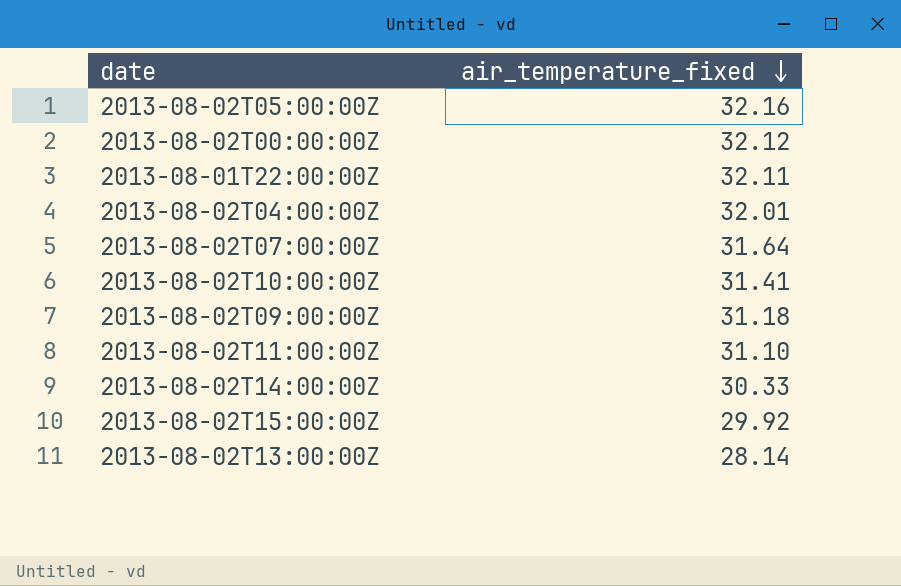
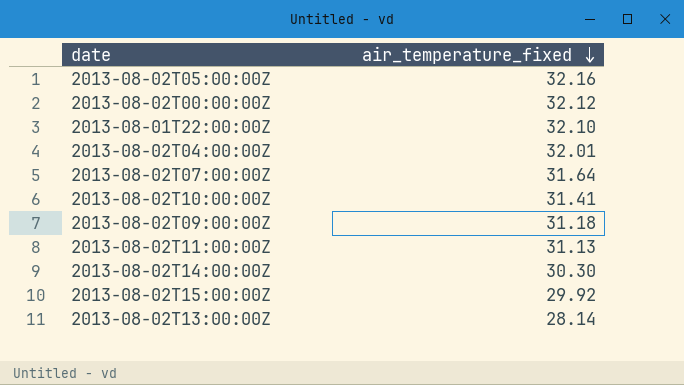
2013-08-01T22:00:00Z | air_temperature_fixed: 32.11 -> 32.10
2013-08-02T11:00:00Z | air_temperature_fixed: 31.10 -> 31.13
2013-08-02T14:00:00Z | air_temperature_fixed: 30.33 -> 30.30

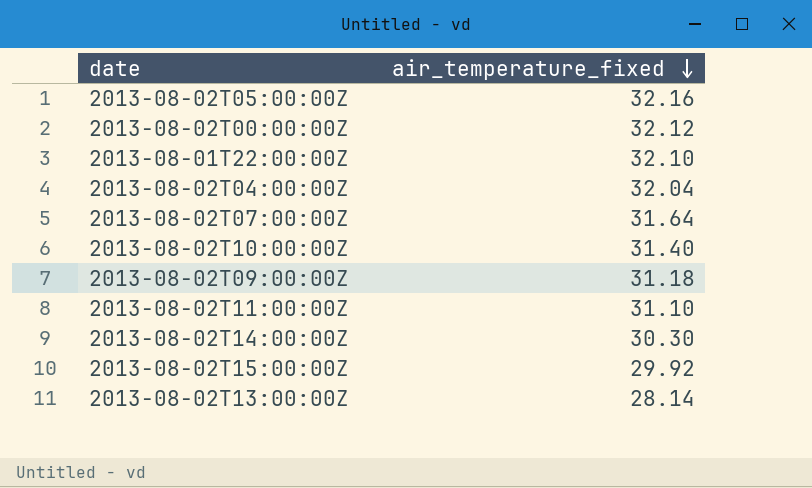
2013-08-02T04:00:00Z | air_temperature_fixed: 32.01 -> 32.04
2013-08-02T10:00:00Z | air_temperature_fixed: 31.41 -> 31.40
2013-08-02T11:00:00Z | air_temperature_fixed: 31.13 -> 31.10

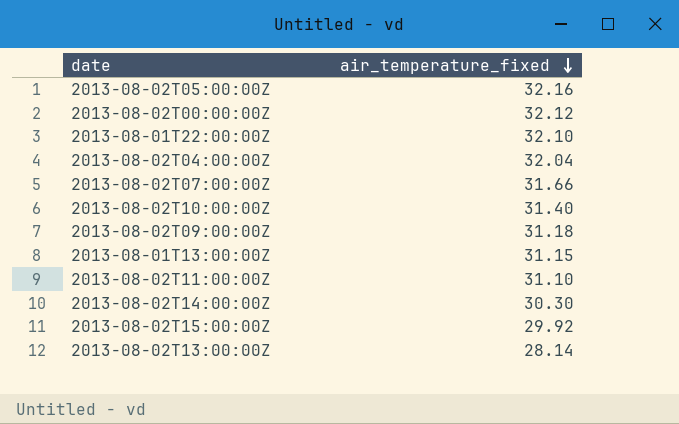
2013-08-02T07:00:00Z | air_temperature_fixed: 31.64 -> 31.66
row 2013-08-01T13:00:00Z: none -> 31.15

